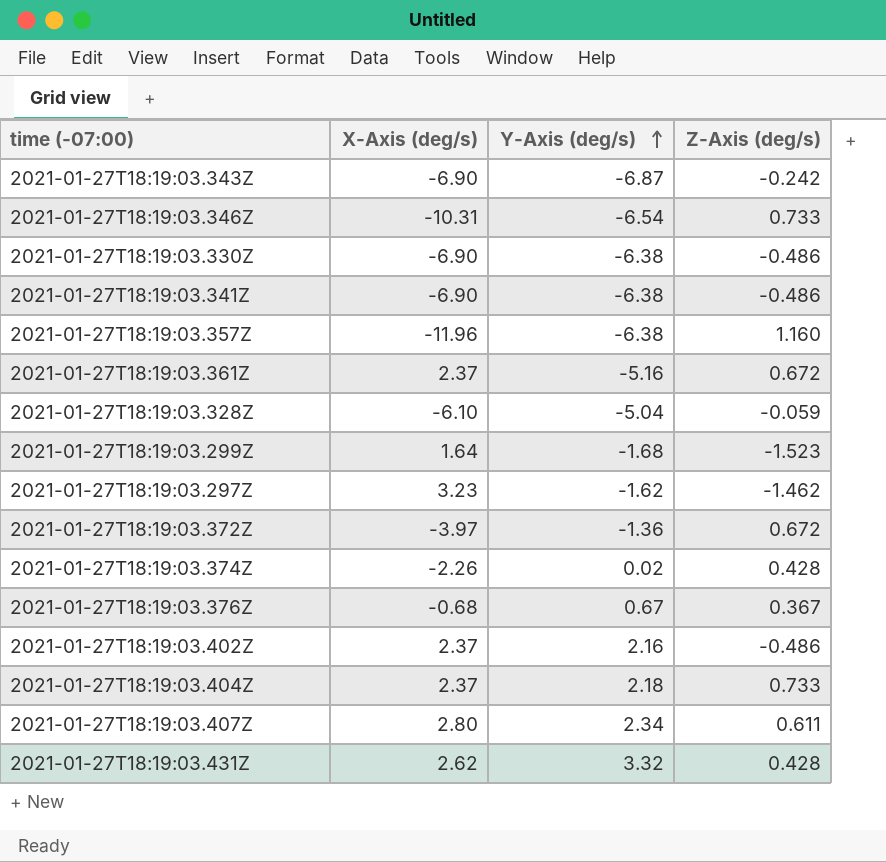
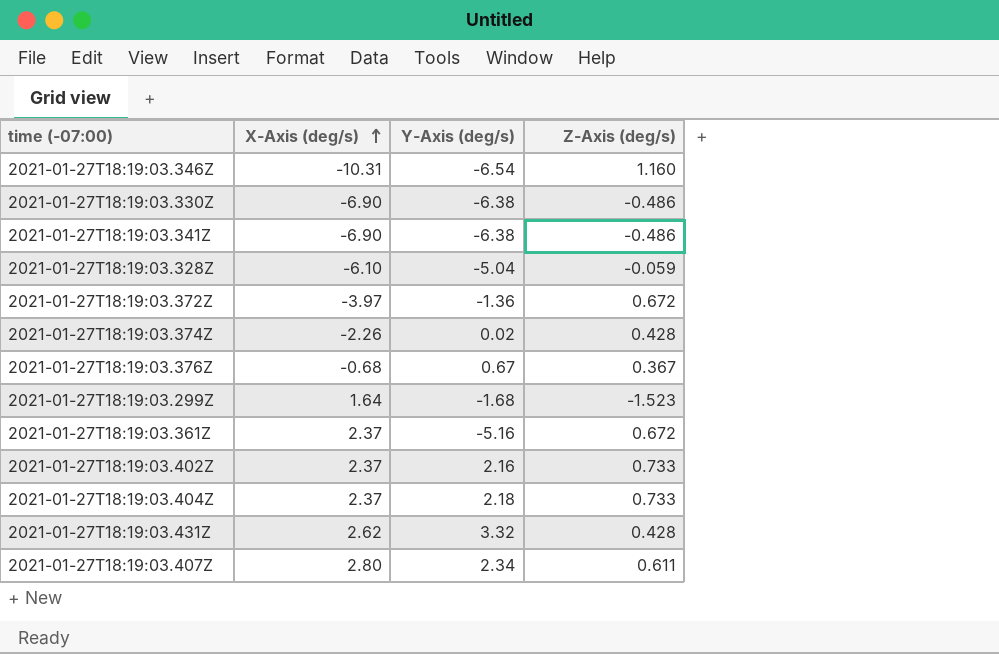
row order: Y-Axis (deg/s) ascending -> X-Axis (deg/s) ascending
row 2021-01-27T18:19:03.343Z: -6.90 | -6.87 | -0.242 -> none
row 2021-01-27T18:19:03.357Z: -11.96 | -6.38 | 1.160 -> none
row 2021-01-27T18:19:03.297Z: 3.23 | -1.62 | -1.462 -> none
2021-01-27T18:19:03.346Z | Z-Axis (deg/s): 0.733 -> 1.160
2021-01-27T18:19:03.402Z | Z-Axis (deg/s): -0.486 -> 0.733

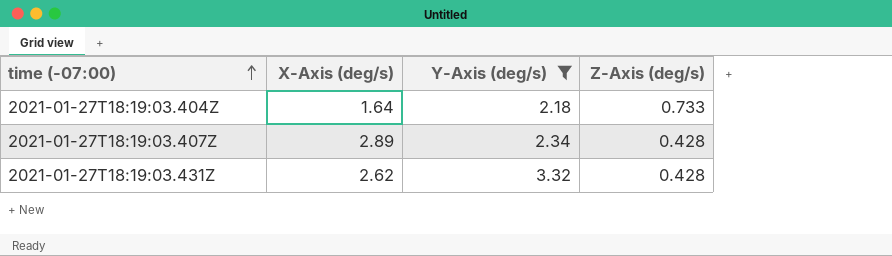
filter: none -> Y-Axis (deg/s) >= 2.18
row order: X-Axis (deg/s) ascending -> time (-07:00) ascending
2021-01-27T18:19:03.404Z | X-Axis (deg/s): 2.37 -> 1.64
2021-01-27T18:19:03.407Z | X-Axis (deg/s): 2.80 -> 2.89
2021-01-27T18:19:03.407Z | Z-Axis (deg/s): 0.611 -> 0.428

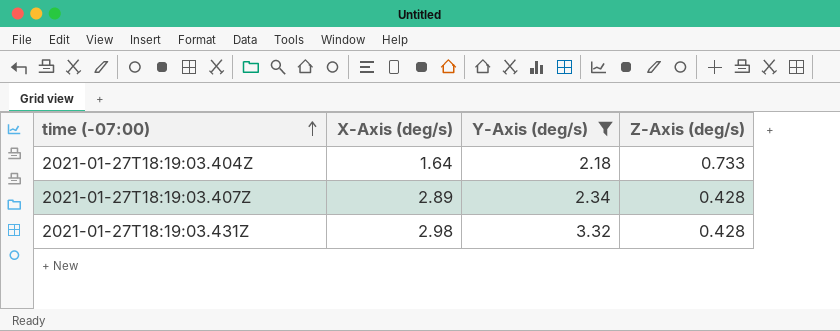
2021-01-27T18:19:03.431Z | X-Axis (deg/s): 2.62 -> 2.98

